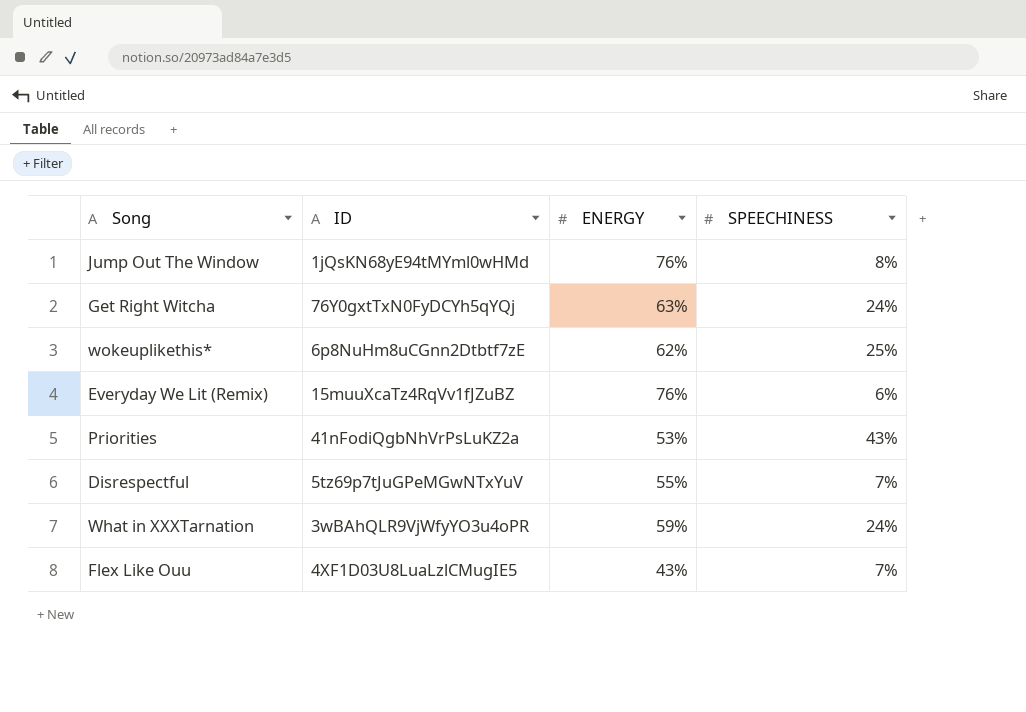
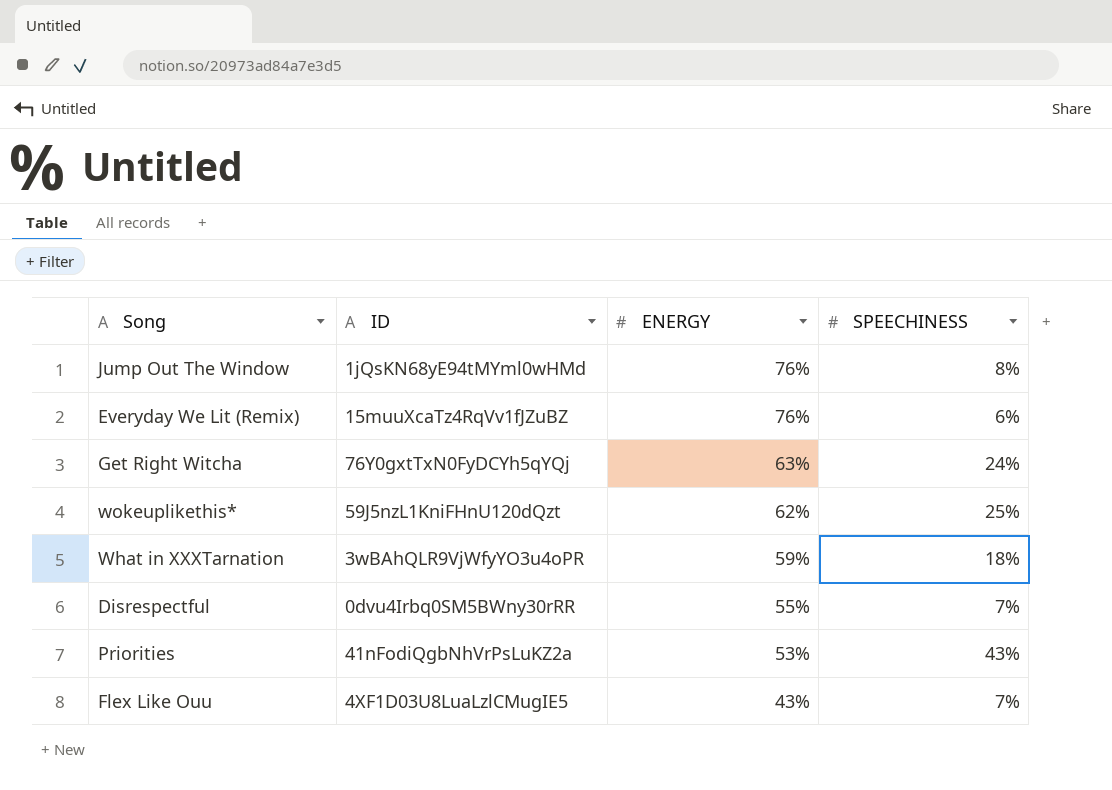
row order: none -> ENERGY descending
wokeuplikethis* | ID: 6p8NuHm8uCGnn2Dtbtf7zE -> 59J5nzL1KniFHnU120dQzt
What in XXXTarnation | SPEECHINESS: 24% -> 18%
Disrespectful | ID: 5tz69p7tJuGPeMGwNTxYuV -> 0dvu4Irbq0SM5BWny30rRR

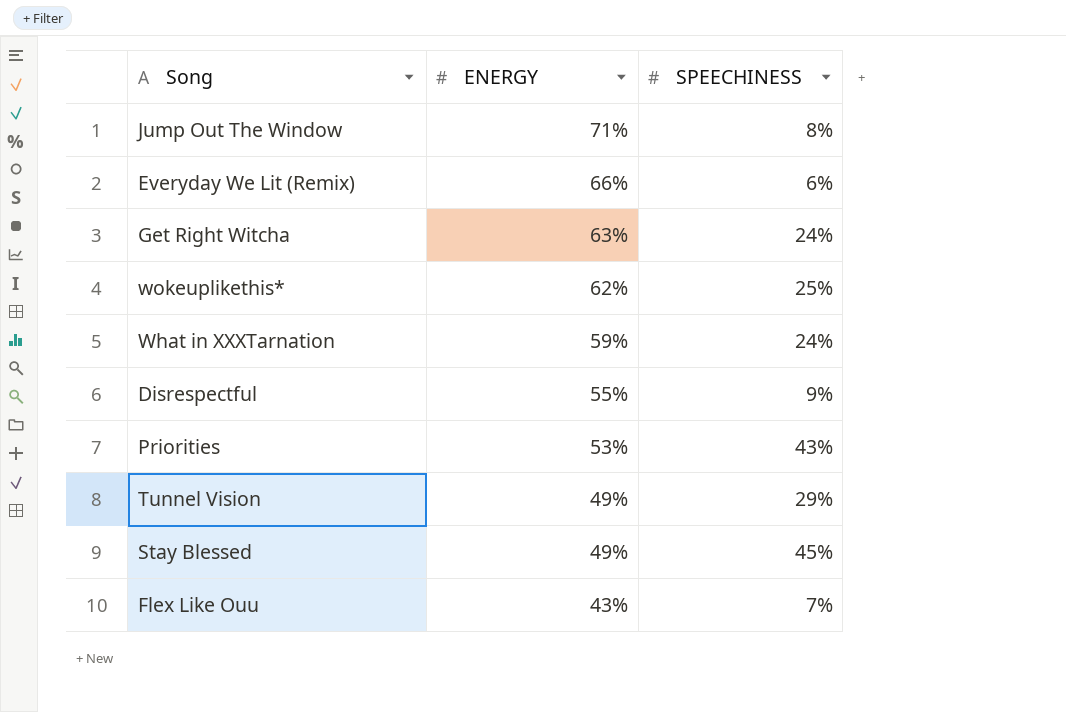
column ID | position: 2 -> none
Jump Out The Window | ENERGY: 76% -> 71%
Everyday We Lit (Remix) | ENERGY: 76% -> 66%
What in XXXTarnation | SPEECHINESS: 18% -> 24%
Disrespectful | SPEECHINESS: 7% -> 9%
row Tunnel Vision: none -> 49% | 29%
row Stay Blessed: none -> 49% | 45%

